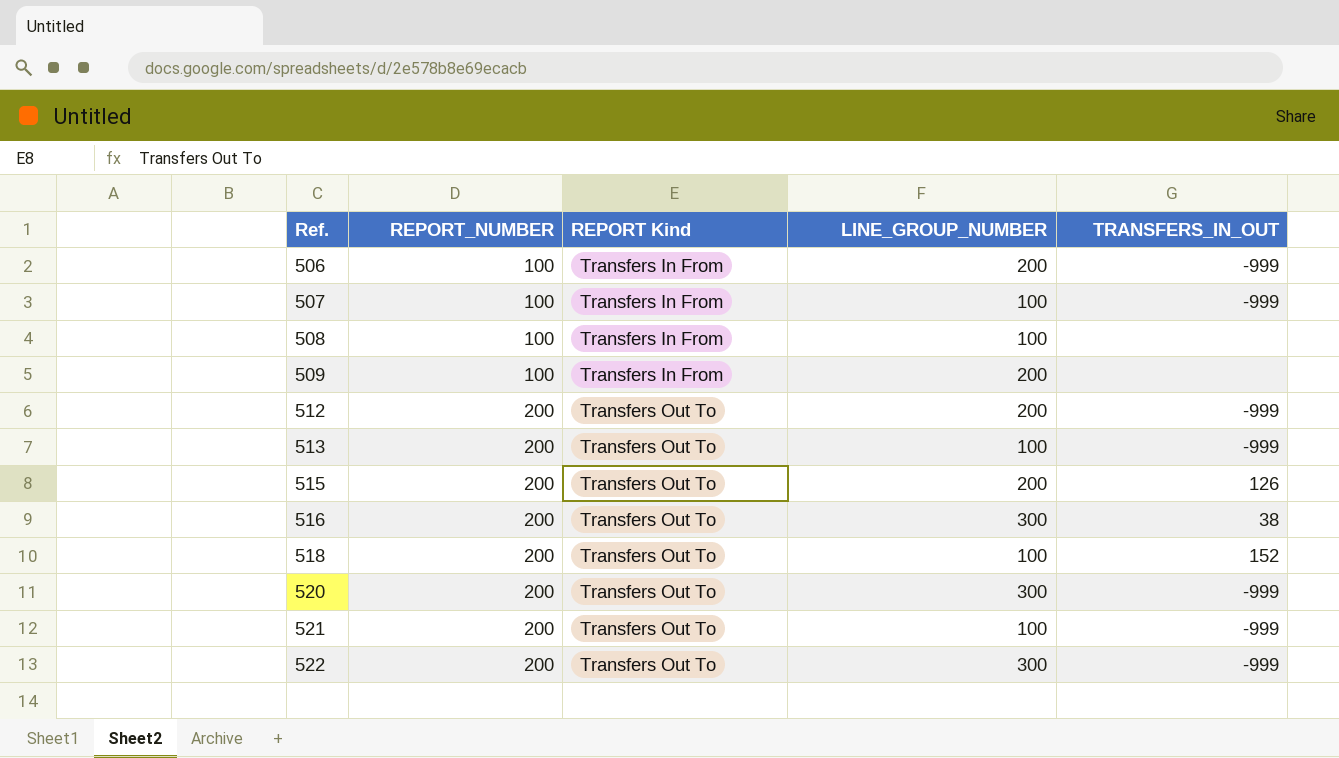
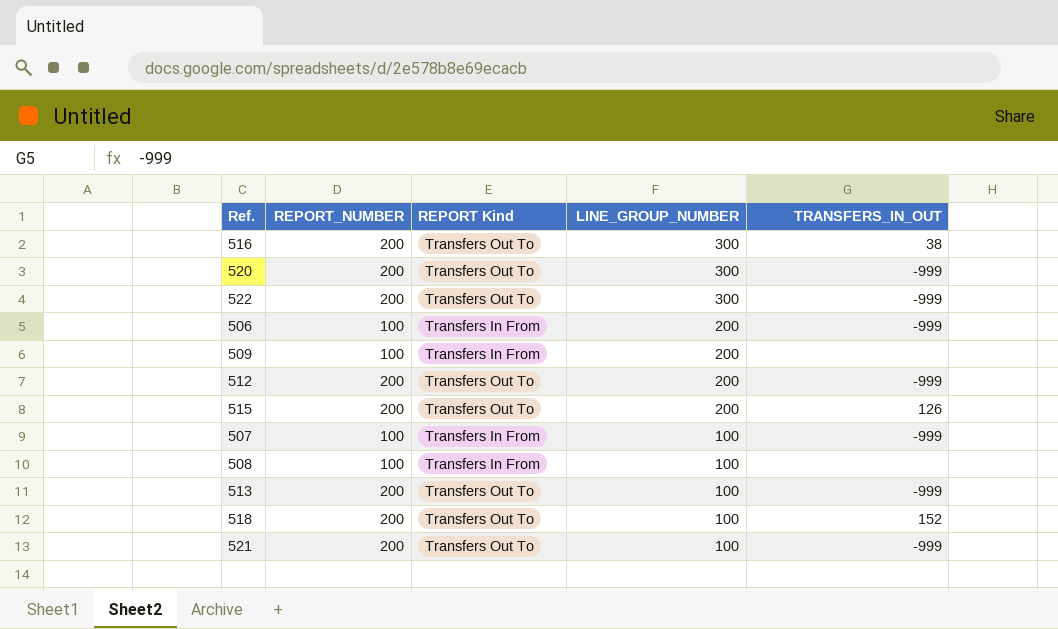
row order: Ref. ascending -> LINE_GROUP_NUMBER descending

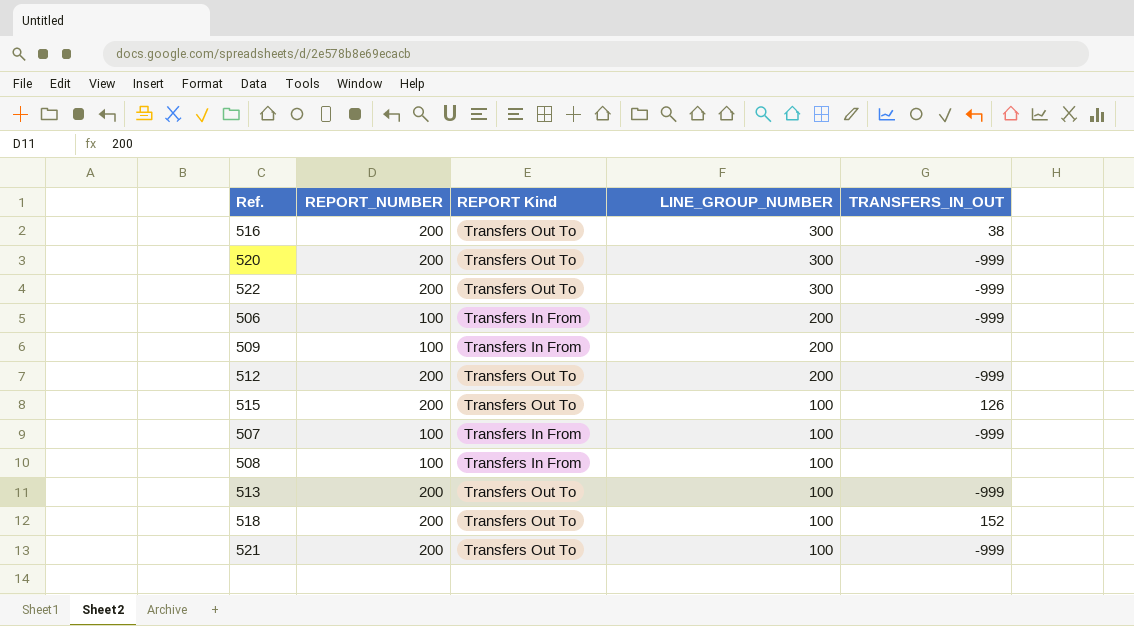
515 | LINE_GROUP_NUMBER: 200 -> 100

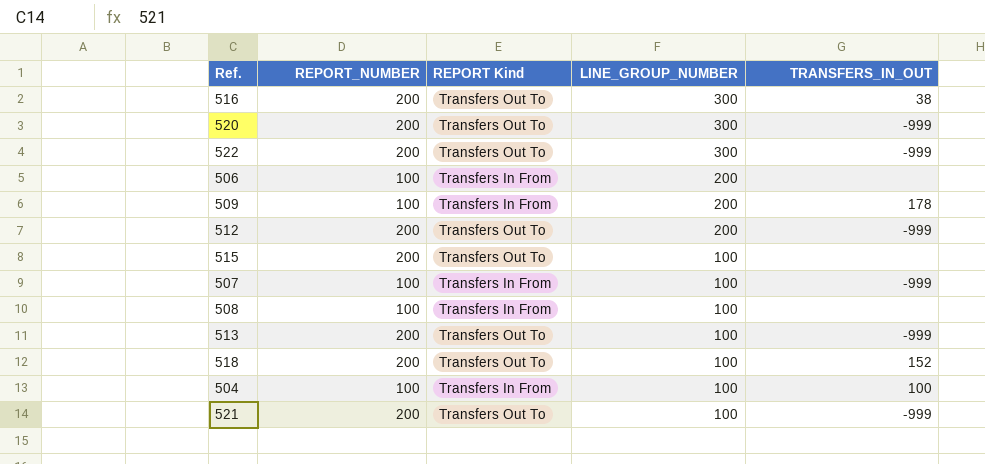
506 | TRANSFERS_IN_OUT: -999 -> none
509 | TRANSFERS_IN_OUT: none -> 178
515 | TRANSFERS_IN_OUT: 126 -> none
row 504: none -> 100 | Transfers In From | 100 | 100

